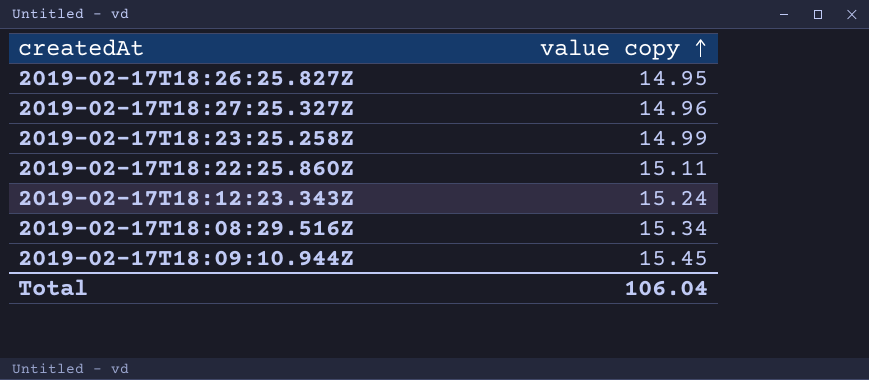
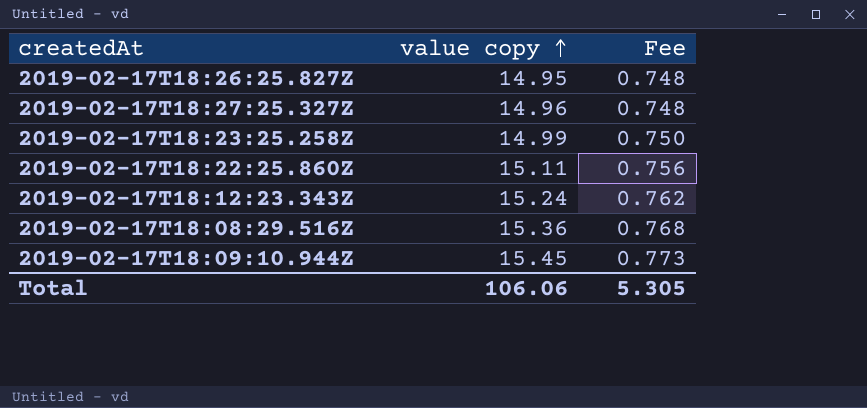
column Fee | formula: none -> [value copy] * 0.05
2019-02-17T18:08:29.516Z | value copy: 15.34 -> 15.36
Total | value copy: 106.04 -> 106.06

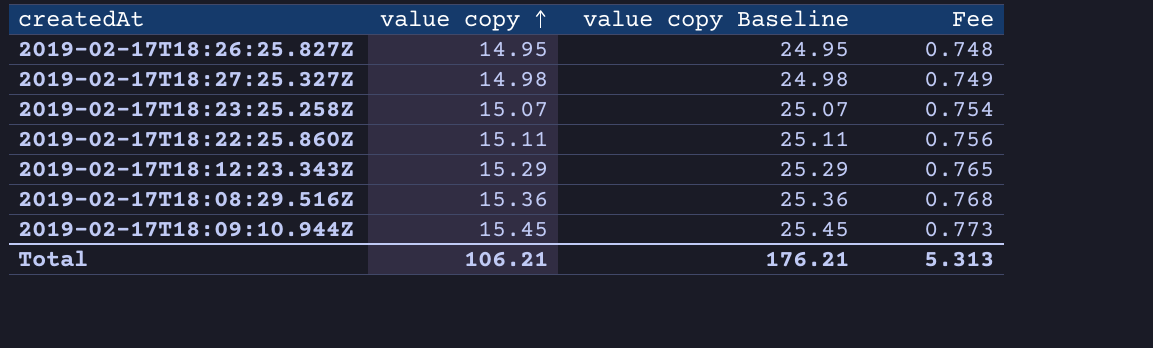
column value copy Baseline | formula: none -> [value copy] + 10
2019-02-17T18:27:25.327Z | value copy: 14.96 -> 14.98
2019-02-17T18:27:25.327Z | Fee: 0.748 -> 0.749
2019-02-17T18:23:25.258Z | value copy: 14.99 -> 15.07
2019-02-17T18:23:25.258Z | Fee: 0.750 -> 0.754
2019-02-17T18:12:23.343Z | value copy: 15.24 -> 15.29
2019-02-17T18:12:23.343Z | Fee: 0.762 -> 0.765
Total | value copy: 106.06 -> 106.21
Total | Fee: 5.305 -> 5.313

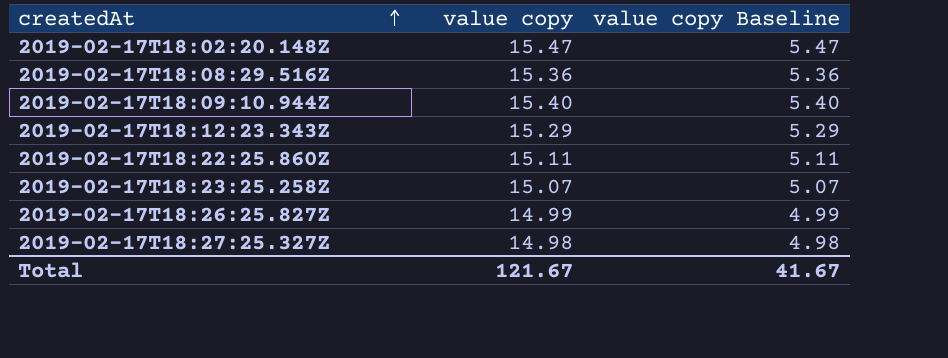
row order: value copy ascending -> createdAt ascending
column Fee | formula: [value copy] * 0.05 -> none
column value copy Baseline | formula: [value copy] + 10 -> [value copy] - 10
row 2019-02-17T18:02:20.148Z: none -> 15.47 | 5.47
2019-02-17T18:09:10.944Z | value copy: 15.45 -> 15.40
2019-02-17T18:26:25.827Z | value copy: 14.95 -> 14.99
Total | value copy: 106.21 -> 121.67
Total | value copy Baseline: 176.21 -> 41.67

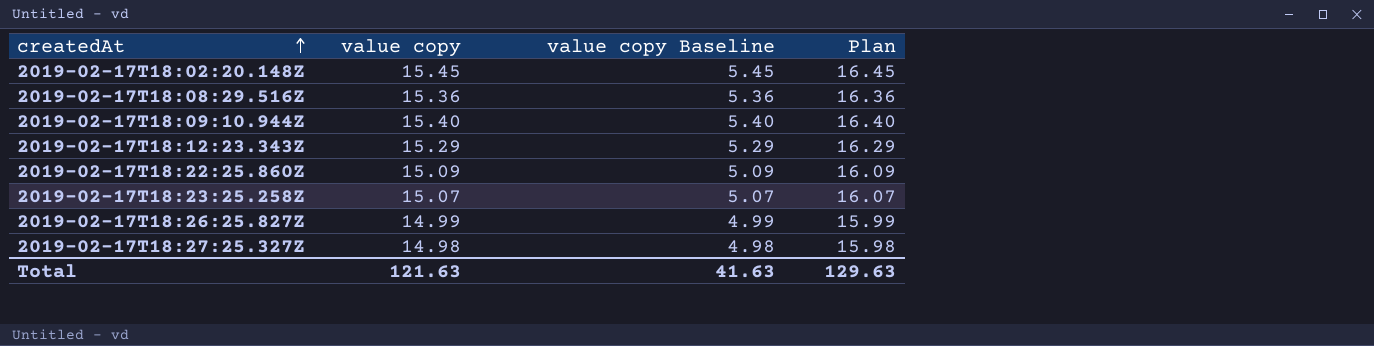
column Plan | formula: none -> [value copy] + 1
2019-02-17T18:02:20.148Z | value copy: 15.47 -> 15.45
2019-02-17T18:02:20.148Z | value copy Baseline: 5.47 -> 5.45
2019-02-17T18:22:25.860Z | value copy: 15.11 -> 15.09
2019-02-17T18:22:25.860Z | value copy Baseline: 5.11 -> 5.09
Total | value copy: 121.67 -> 121.63
Total | value copy Baseline: 41.67 -> 41.63

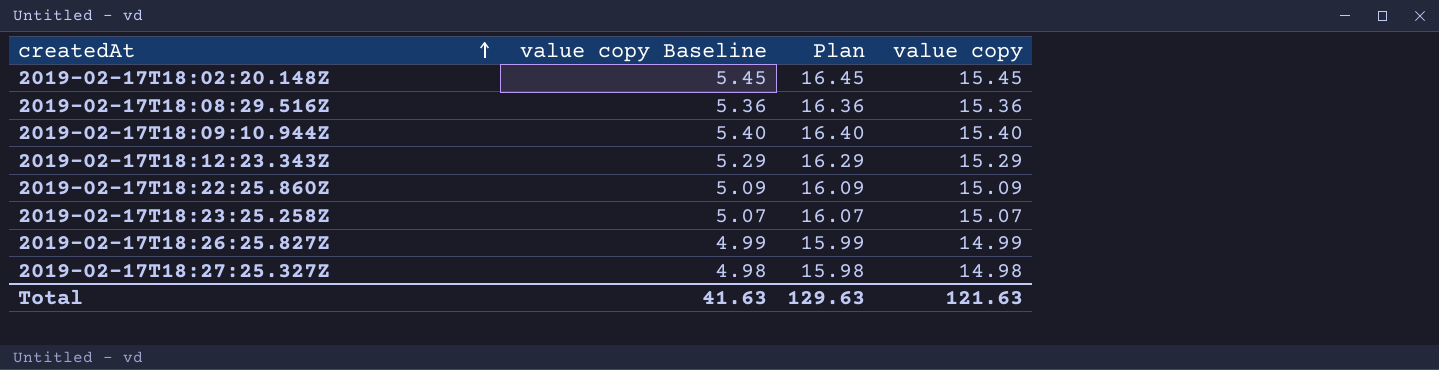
column value copy | position: 2 -> 4

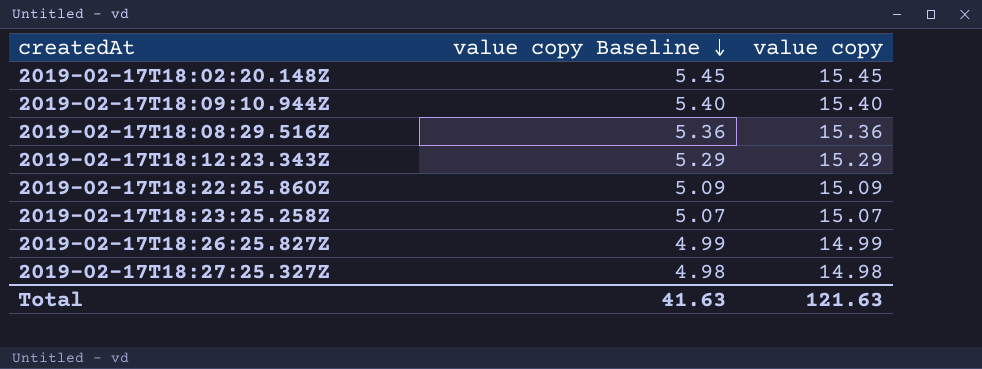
row order: createdAt ascending -> value copy Baseline descending
column Plan | formula: [value copy] + 1 -> none

